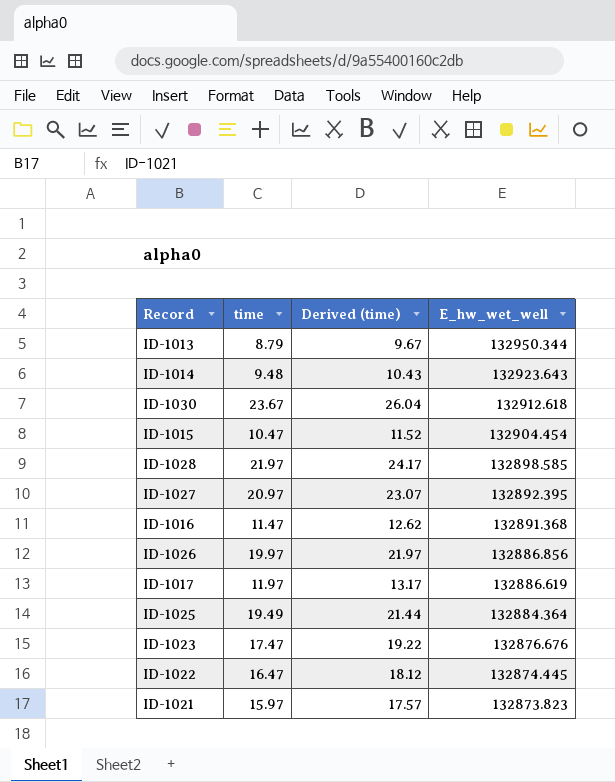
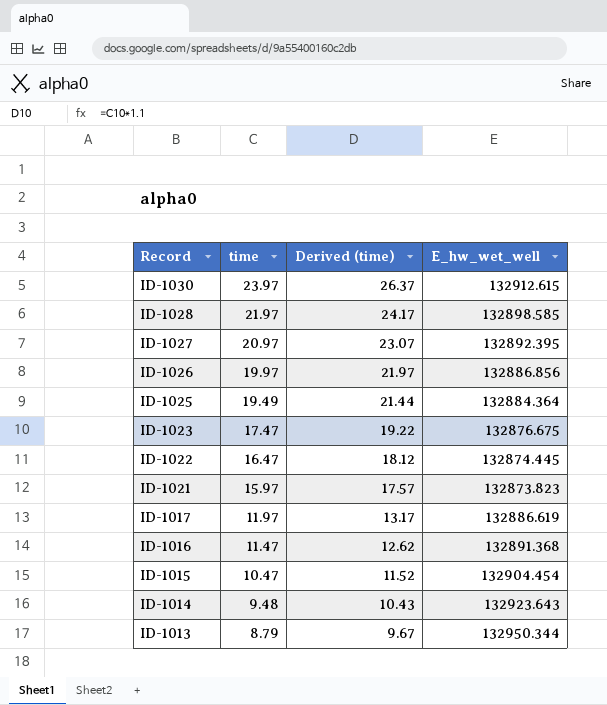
row order: E_hw_wet_well descending -> Record descending
ID-1030 | time: 23.67 -> 23.97
ID-1030 | Derived (time): 26.04 -> 26.37
ID-1030 | E_hw_wet_well: 132912.618 -> 132912.615
ID-1023 | E_hw_wet_well: 132876.676 -> 132876.675

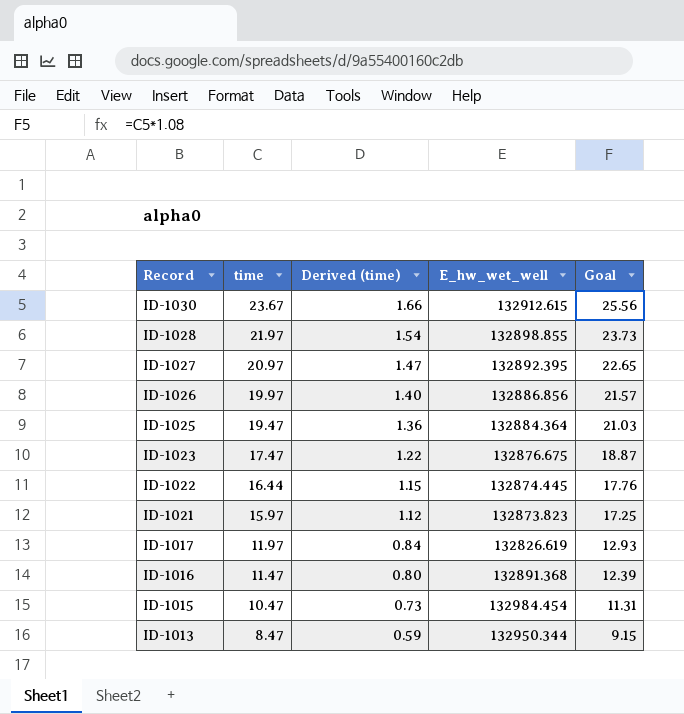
column Derived (time) | formula: [time] * 1.1 -> [time] * 0.07
column Goal | formula: none -> [time] * 1.08
row ID-1014: 9.48 | 10.43 | 132923.643 -> none
ID-1030 | time: 23.97 -> 23.67
ID-1028 | E_hw_wet_well: 132898.585 -> 132898.855
ID-1025 | time: 19.49 -> 19.47
ID-1022 | time: 16.47 -> 16.44
ID-1017 | E_hw_wet_well: 132886.619 -> 132826.619
ID-1015 | E_hw_wet_well: 132904.454 -> 132984.454
ID-1013 | time: 8.79 -> 8.47

